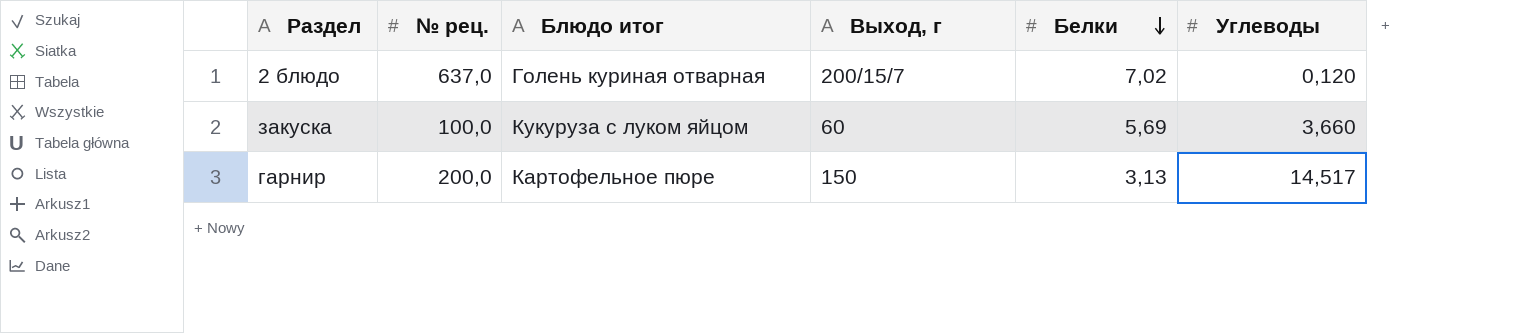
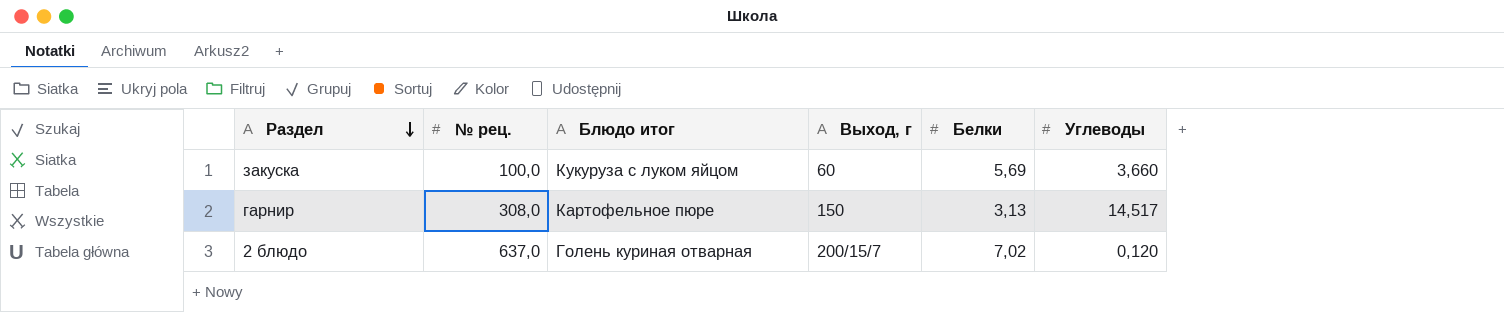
row order: Белки descending -> Раздел descending
гарнир | № рец.: 200,0 -> 308,0

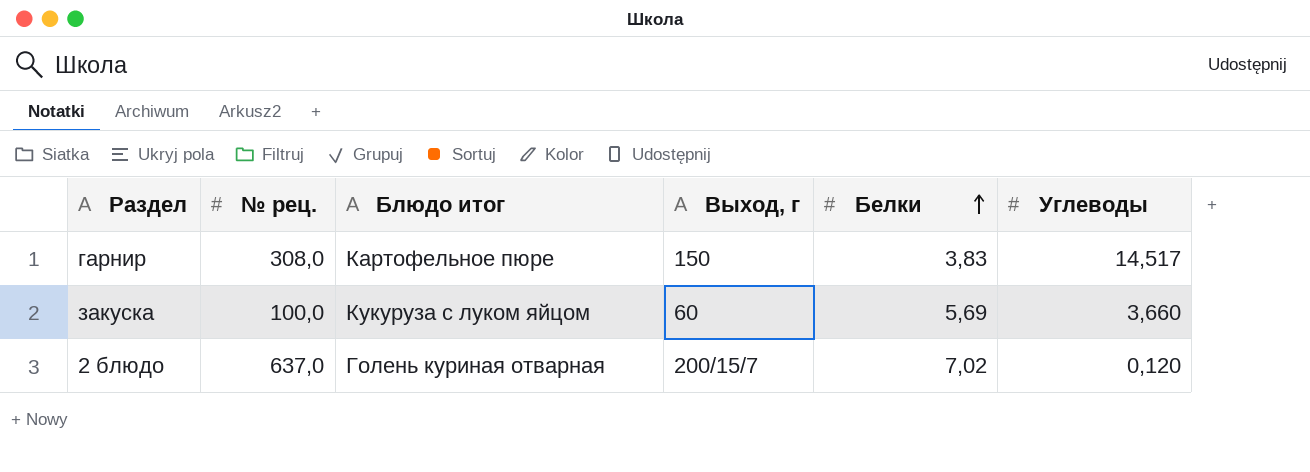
row order: Раздел descending -> Белки ascending
гарнир | Белки: 3,13 -> 3,83

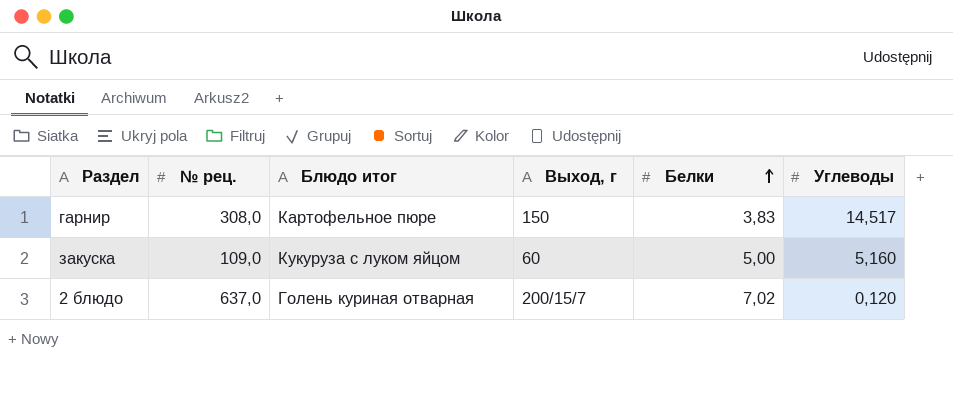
закуска | № рец.: 100,0 -> 109,0
закуска | Белки: 5,69 -> 5,00
закуска | Углеводы: 3,660 -> 5,160

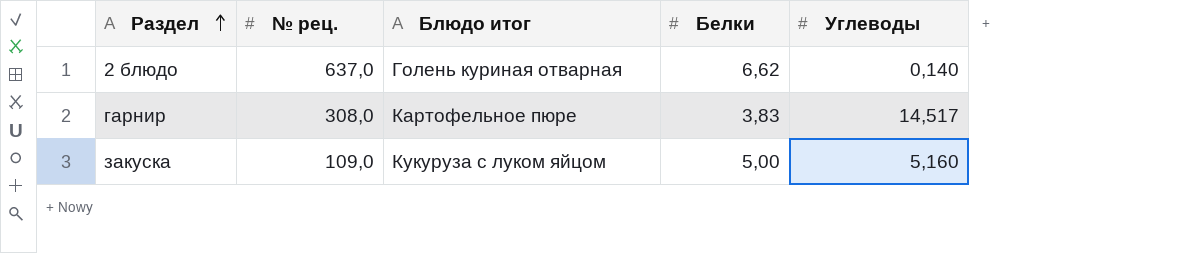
row order: Белки ascending -> Раздел ascending
column Выход, г | position: 4 -> none
2 блюдо | Белки: 7,02 -> 6,62
2 блюдо | Углеводы: 0,120 -> 0,140

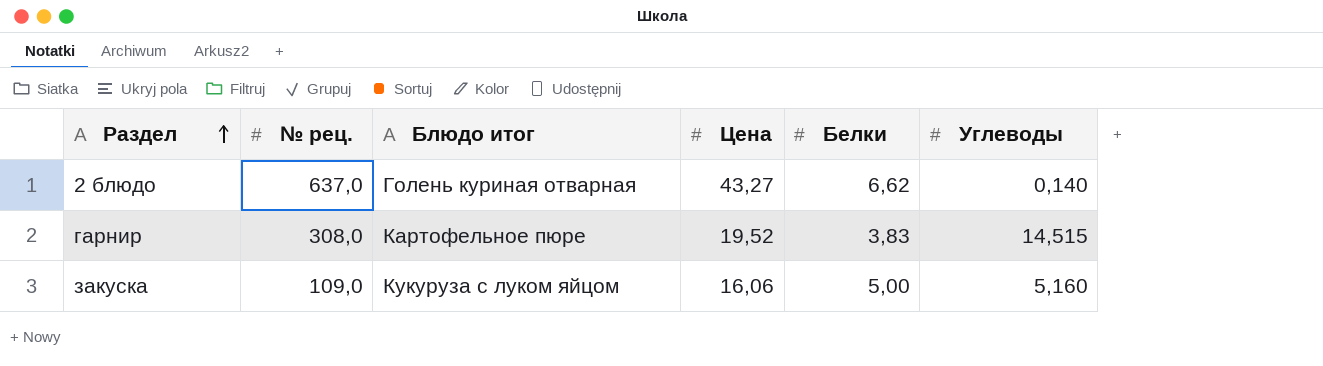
column Цена | position: none -> 4
гарнир | Углеводы: 14,517 -> 14,515

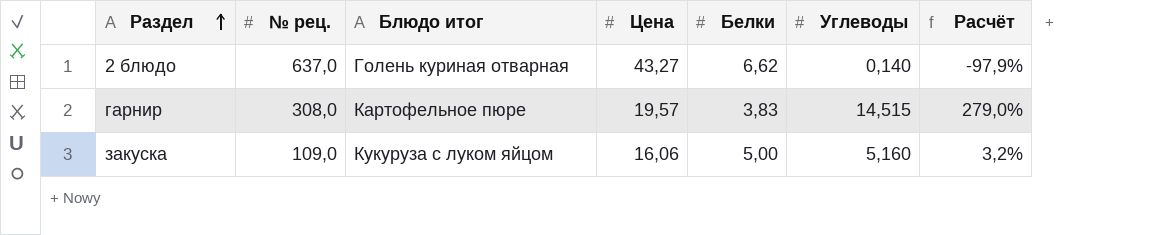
column Расчёт | formula: none -> ([Углеводы] - [Белки]) / [Белки]
гарнир | Цена: 19,52 -> 19,57

